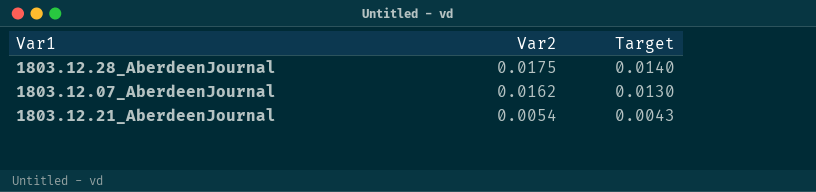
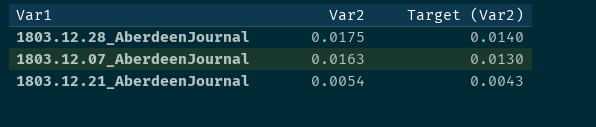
column name: Target -> Target (Var2)
1803.12.07_AberdeenJournal | Var2: 0.0162 -> 0.0163

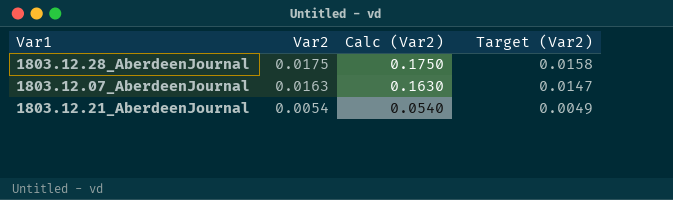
column Calc (Var2) | formula: none -> [Var2] * 10
column Target (Var2) | formula: [Var2] * 0.8 -> [Var2] * 0.9

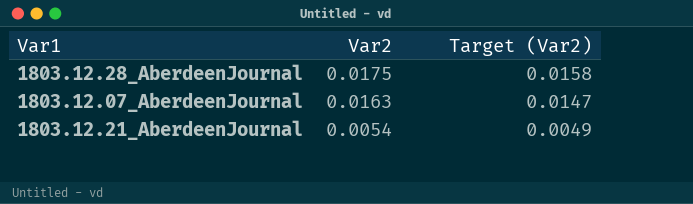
column Calc (Var2) | formula: [Var2] * 10 -> none

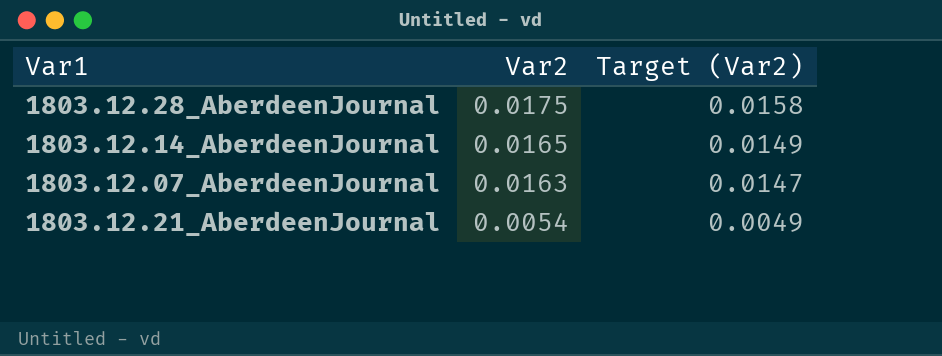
row 1803.12.14_AberdeenJournal: none -> 0.0165 | 0.0149

